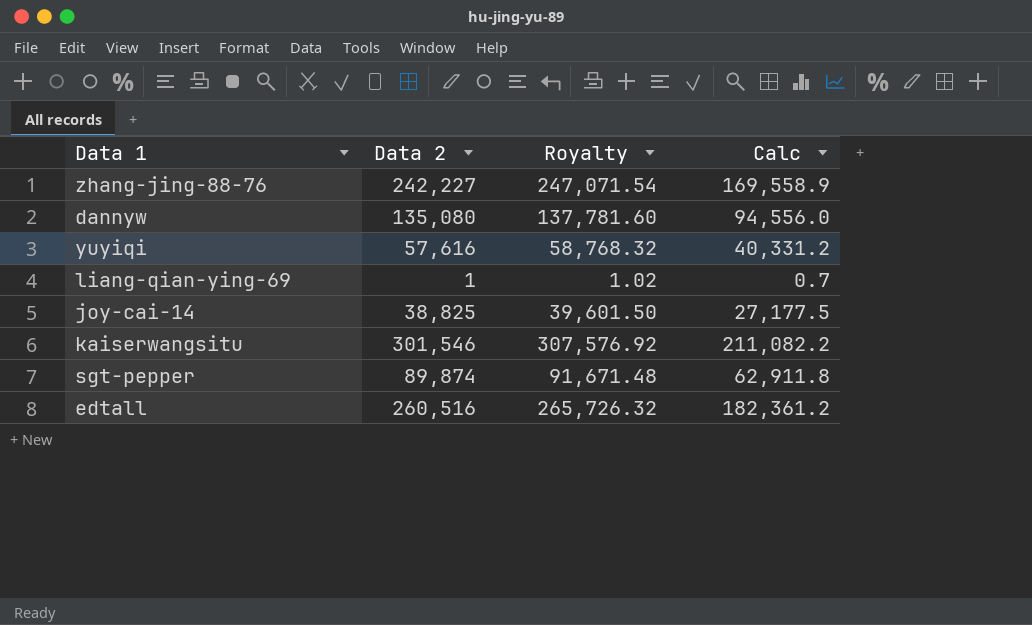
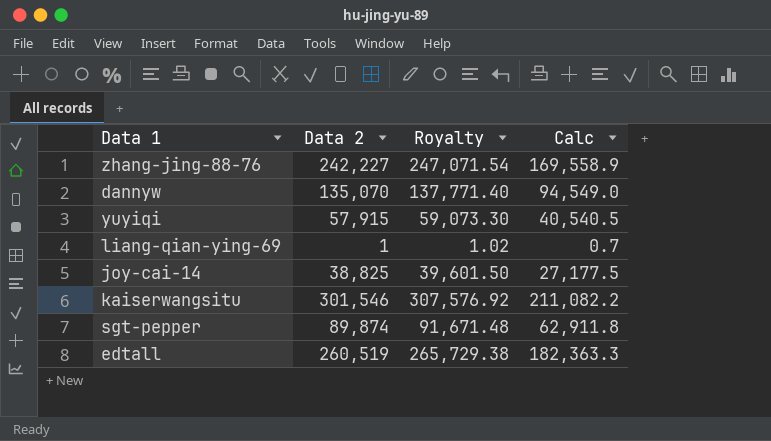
dannyw | Data 2: 135,080 -> 135,070
dannyw | Royalty: 137,781.60 -> 137,771.40
dannyw | Calc: 94,556.0 -> 94,549.0
yuyiqi | Data 2: 57,616 -> 57,915
yuyiqi | Royalty: 58,768.32 -> 59,073.30
yuyiqi | Calc: 40,331.2 -> 40,540.5
edtall | Data 2: 260,516 -> 260,519
edtall | Royalty: 265,726.32 -> 265,729.38
edtall | Calc: 182,361.2 -> 182,363.3

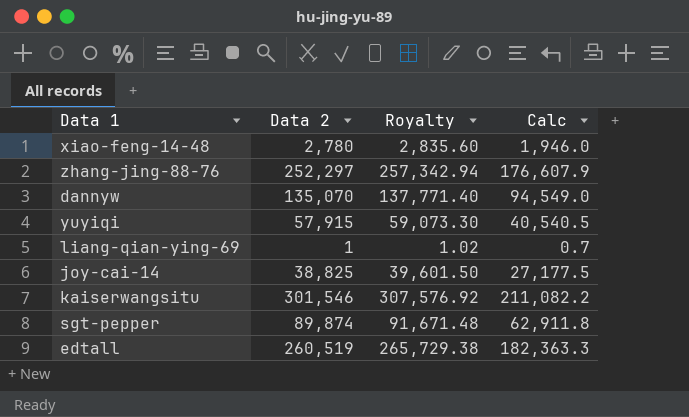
row xiao-feng-14-48: none -> 2,780 | 2,835.60 | 1,946.0
zhang-jing-88-76 | Data 2: 242,227 -> 252,297
zhang-jing-88-76 | Royalty: 247,071.54 -> 257,342.94
zhang-jing-88-76 | Calc: 169,558.9 -> 176,607.9

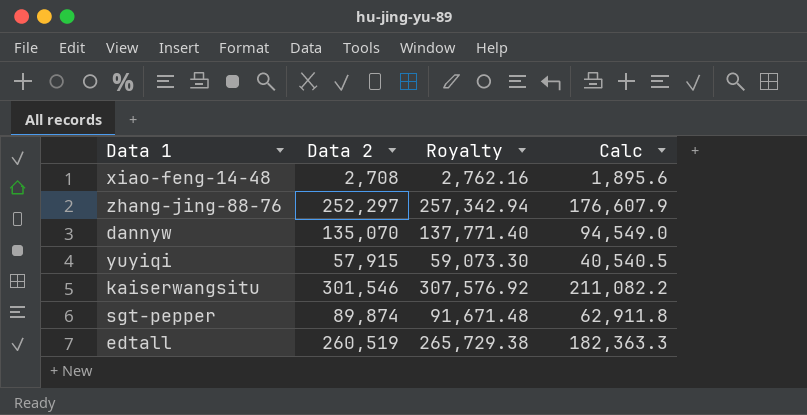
row liang-qian-ying-69: 1 | 1.02 | 0.7 -> none
row joy-cai-14: 38,825 | 39,601.50 | 27,177.5 -> none
xiao-feng-14-48 | Data 2: 2,780 -> 2,708
xiao-feng-14-48 | Royalty: 2,835.60 -> 2,762.16
xiao-feng-14-48 | Calc: 1,946.0 -> 1,895.6

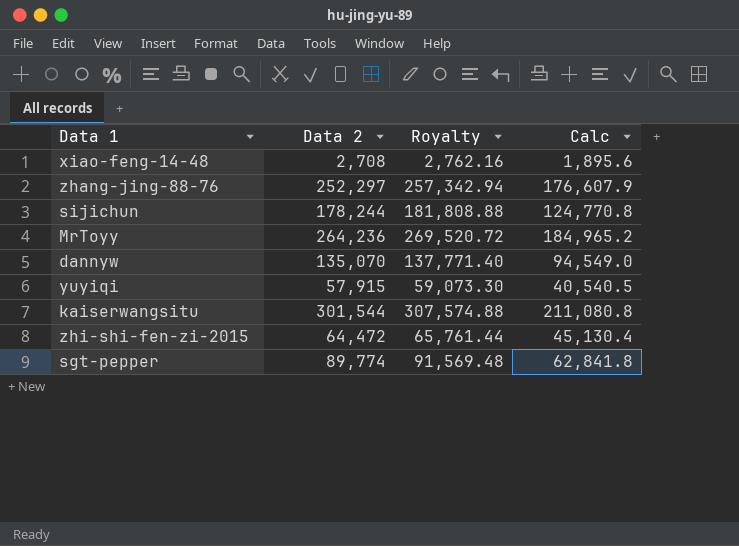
row edtall: 260,519 | 265,729.38 | 182,363.3 -> none
row sijichun: none -> 178,244 | 181,808.88 | 124,770.8
row MrToyy: none -> 264,236 | 269,520.72 | 184,965.2
kaiserwangsitu | Data 2: 301,546 -> 301,544
kaiserwangsitu | Royalty: 307,576.92 -> 307,574.88
kaiserwangsitu | Calc: 211,082.2 -> 211,080.8
row zhi-shi-fen-zi-2015: none -> 64,472 | 65,761.44 | 45,130.4
sgt-pepper | Data 2: 89,874 -> 89,774
sgt-pepper | Royalty: 91,671.48 -> 91,569.48
sgt-pepper | Calc: 62,911.8 -> 62,841.8

